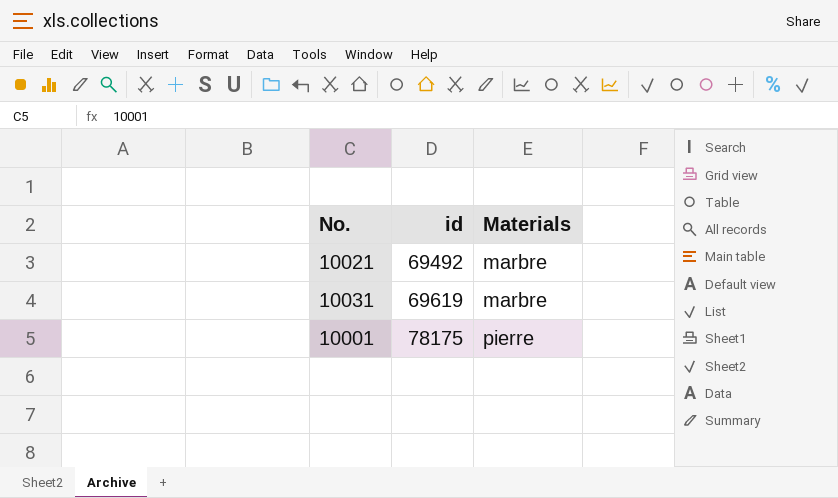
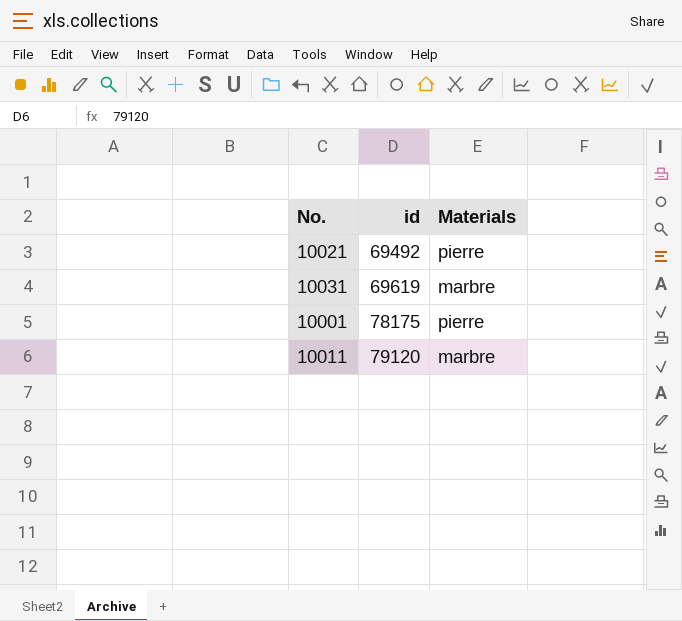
10021 | Materials: marbre -> pierre
row 10011: none -> 79120 | marbre

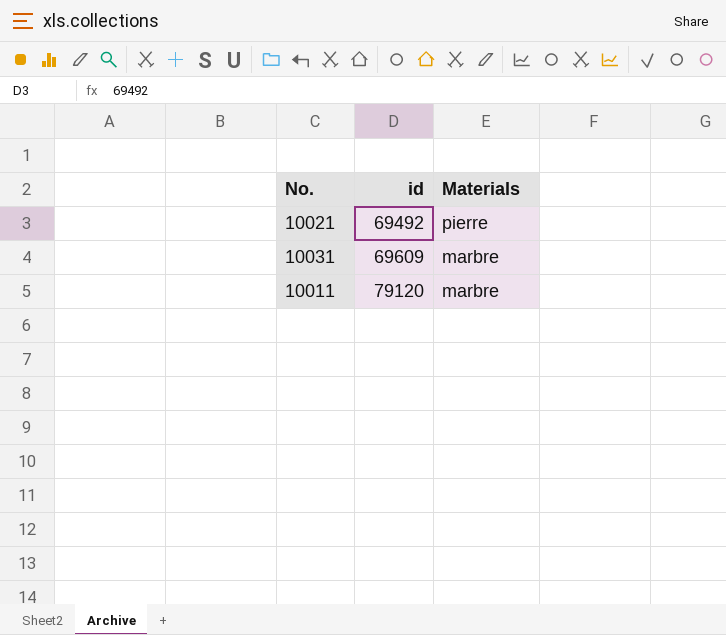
row 10001: 78175 | pierre -> none
10031 | id: 69619 -> 69609

